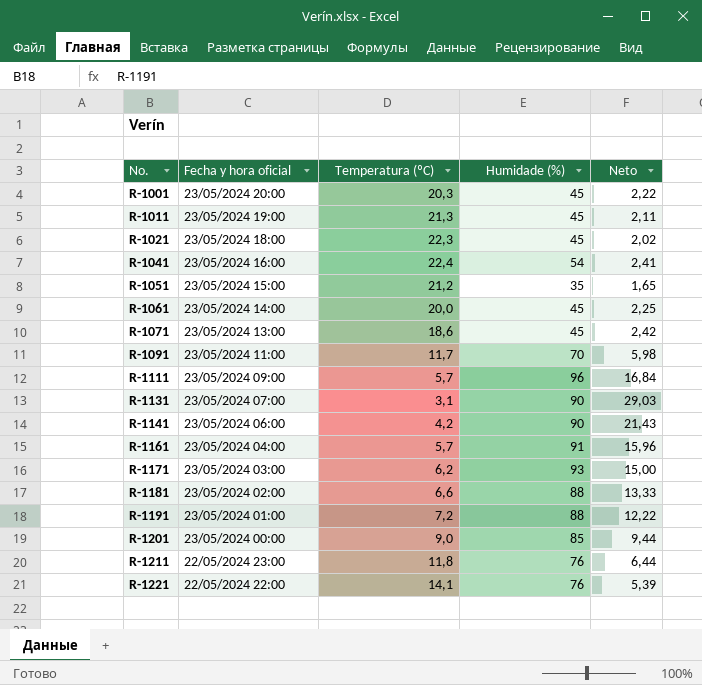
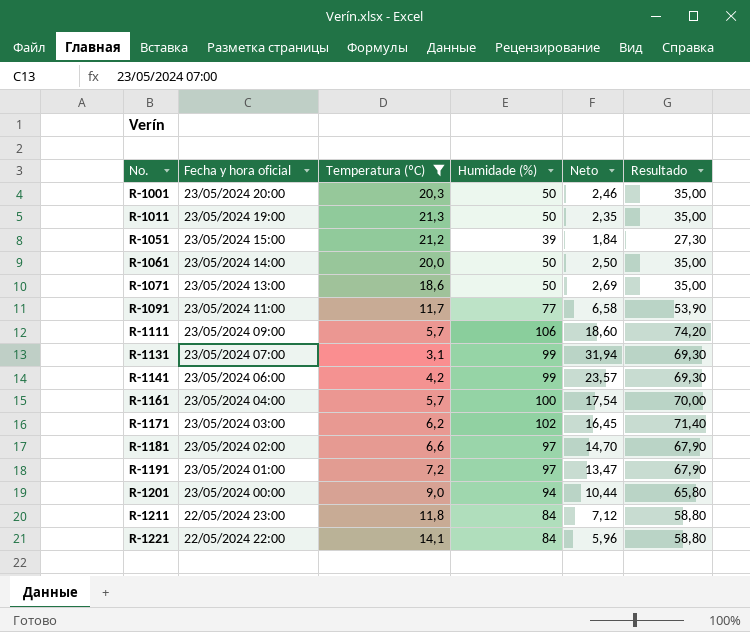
filter: none -> Temperatura (ºC) <= 21,3
column Resultado | formula: none -> [Humidade (%)] * 0,7
R-1001 | Humidade (%): 45 -> 50
R-1001 | Neto: 2,22 -> 2,46
R-1011 | Humidade (%): 45 -> 50
R-1011 | Neto: 2,11 -> 2,35
R-1051 | Humidade (%): 35 -> 39
R-1051 | Neto: 1,65 -> 1,84
R-1061 | Humidade (%): 45 -> 50
R-1061 | Neto: 2,25 -> 2,50
R-1071 | Humidade (%): 45 -> 50
R-1071 | Neto: 2,42 -> 2,69
R-1091 | Humidade (%): 70 -> 77
R-1091 | Neto: 5,98 -> 6,58
R-1111 | Humidade (%): 96 -> 106
R-1111 | Neto: 16,84 -> 18,60
R-1131 | Humidade (%): 90 -> 99
R-1131 | Neto: 29,03 -> 31,94
R-1141 | Humidade (%): 90 -> 99
R-1141 | Neto: 21,43 -> 23,57
R-1161 | Humidade (%): 91 -> 100
R-1161 | Neto: 15,96 -> 17,54
R-1171 | Humidade (%): 93 -> 102
R-1171 | Neto: 15,00 -> 16,45
R-1181 | Humidade (%): 88 -> 97
R-1181 | Neto: 13,33 -> 14,70
R-1191 | Humidade (%): 88 -> 97
R-1191 | Neto: 12,22 -> 13,47
R-1201 | Humidade (%): 85 -> 94
R-1201 | Neto: 9,44 -> 10,44
R-1211 | Humidade (%): 76 -> 84
R-1211 | Neto: 6,44 -> 7,12
R-1221 | Humidade (%): 76 -> 84
R-1221 | Neto: 5,39 -> 5,96

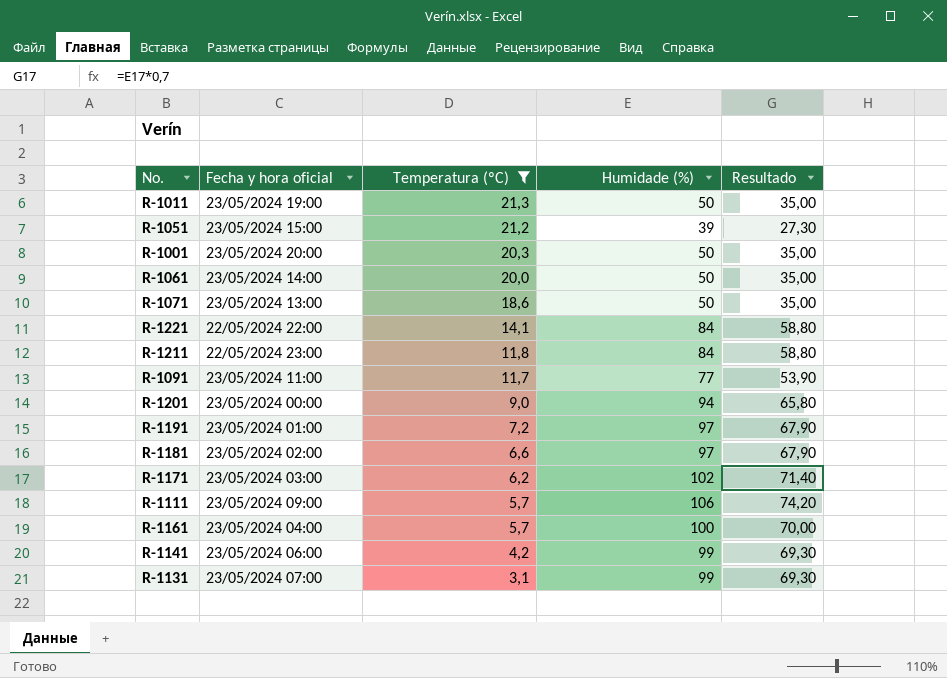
row order: No. ascending -> Temperatura (ºC) descending
column Neto | formula: [Humidade (%)] / [Temperatura (ºC)] -> none

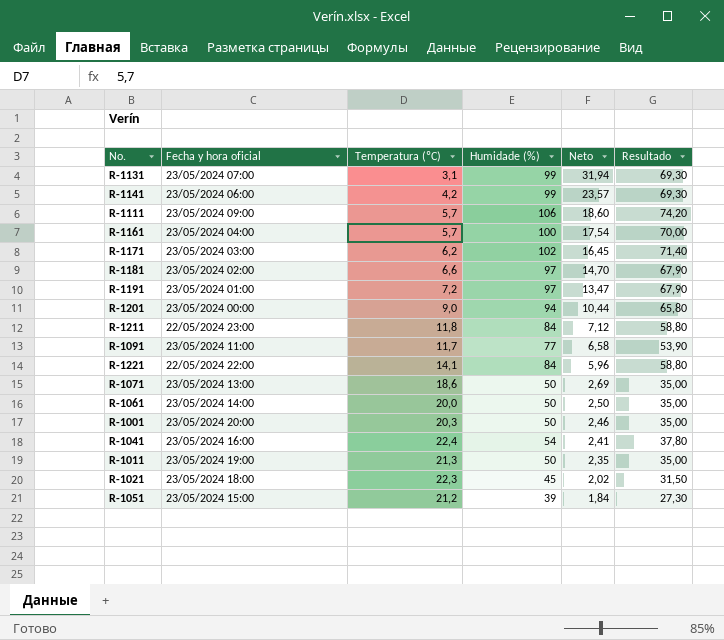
filter: Temperatura (ºC) <= 21,3 -> none
row order: Temperatura (ºC) descending -> Neto descending
column Neto | formula: none -> [Humidade (%)] / [Temperatura (ºC)]

